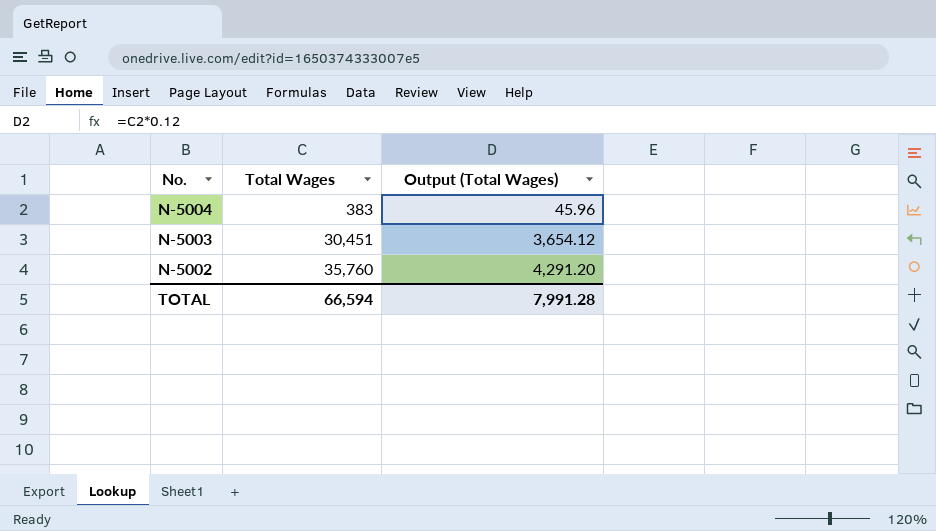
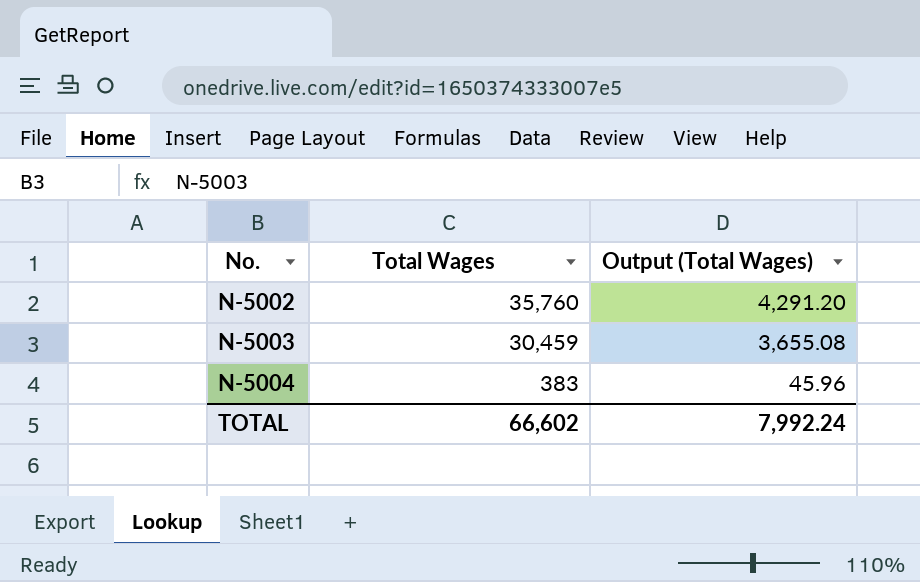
row order: No. descending -> No. ascending
N-5003 | Total Wages: 30,451 -> 30,459
N-5003 | Output (Total Wages): 3,654.12 -> 3,655.08
TOTAL | Total Wages: 66,594 -> 66,602
TOTAL | Output (Total Wages): 7,991.28 -> 7,992.24

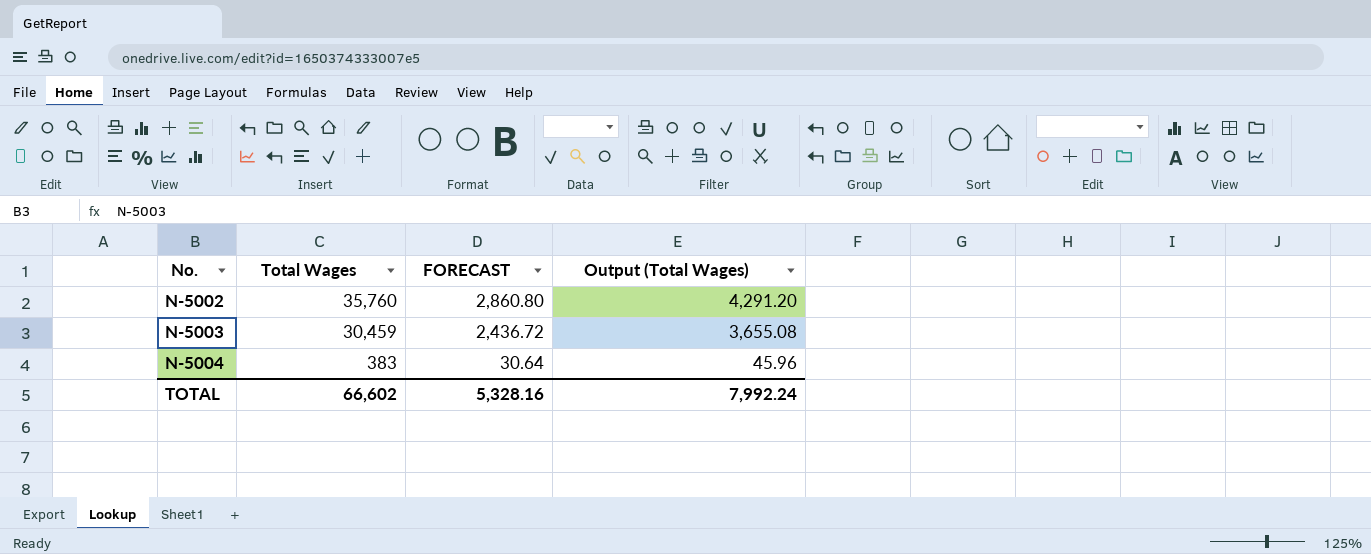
column FORECAST | formula: none -> [Total Wages] * 0.08

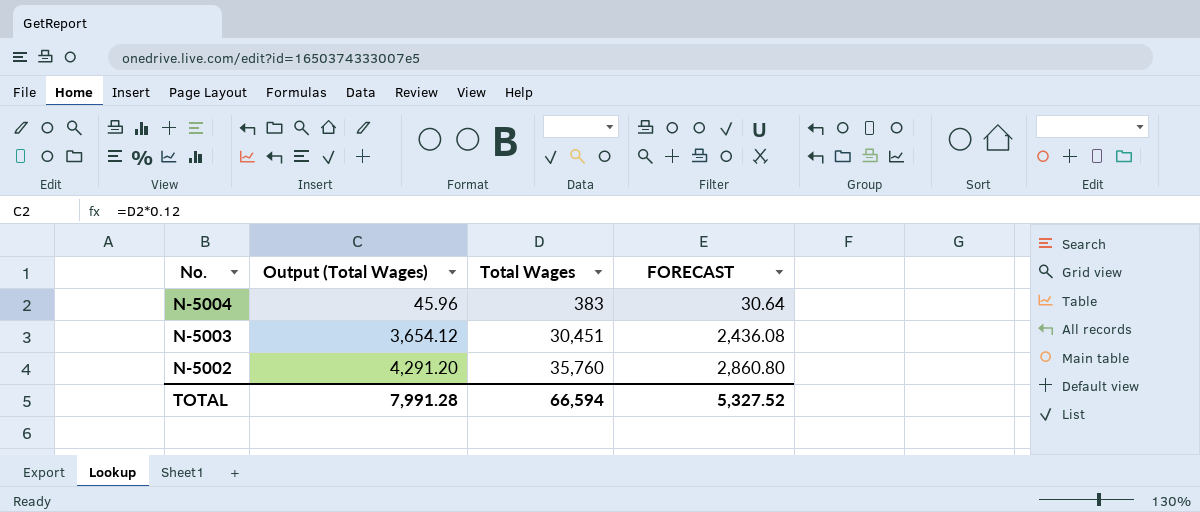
row order: No. ascending -> No. descending
column Output (Total Wages) | position: 4 -> 2
N-5003 | Output (Total Wages): 3,655.08 -> 3,654.12
N-5003 | Total Wages: 30,459 -> 30,451
N-5003 | FORECAST: 2,436.72 -> 2,436.08
TOTAL | Output (Total Wages): 7,992.24 -> 7,991.28
TOTAL | Total Wages: 66,602 -> 66,594
TOTAL | FORECAST: 5,328.16 -> 5,327.52

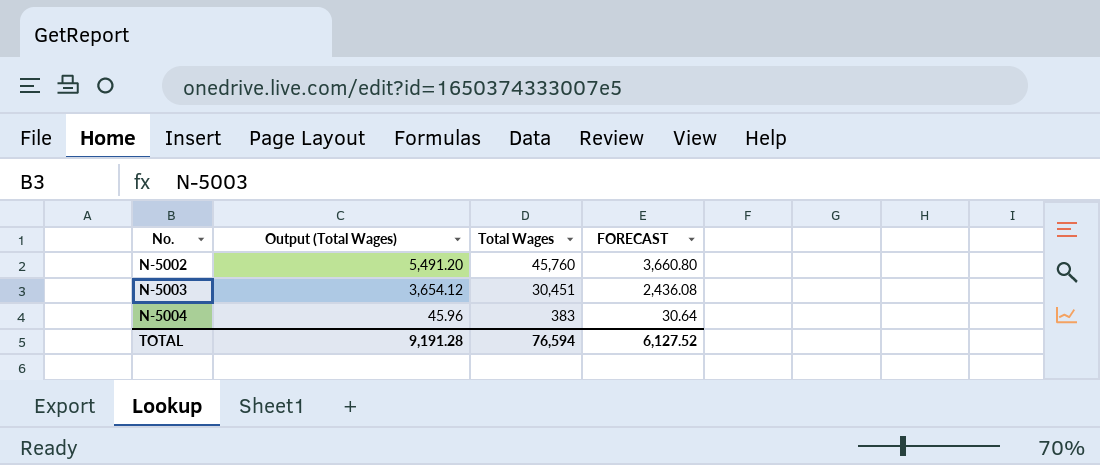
row order: No. descending -> No. ascending
N-5002 | Output (Total Wages): 4,291.20 -> 5,491.20
N-5002 | Total Wages: 35,760 -> 45,760
N-5002 | FORECAST: 2,860.80 -> 3,660.80
TOTAL | Output (Total Wages): 7,991.28 -> 9,191.28
TOTAL | Total Wages: 66,594 -> 76,594
TOTAL | FORECAST: 5,327.52 -> 6,127.52

